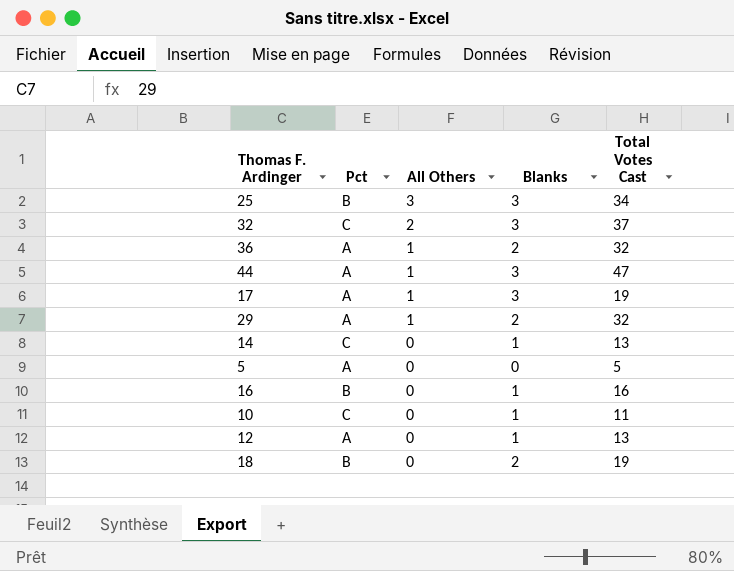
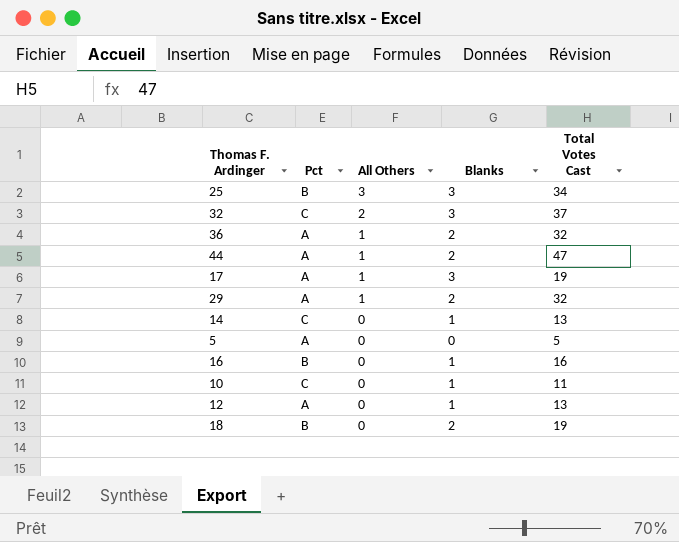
44 | Blanks: 3 -> 2

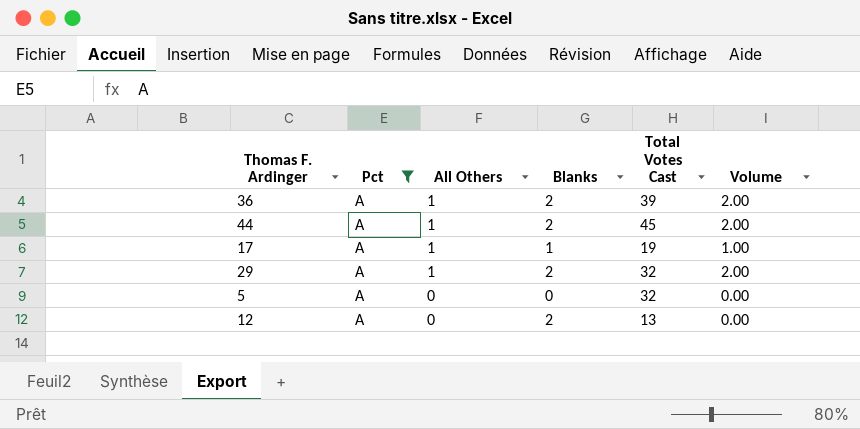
filter: none -> Pct = A
column Volume | formula: none -> [All Others] * [Blanks]
36 | Total Votes Cast: 32 -> 39
44 | Total Votes Cast: 47 -> 45
17 | Blanks: 3 -> 1
5 | Total Votes Cast: 5 -> 32
12 | Blanks: 1 -> 2

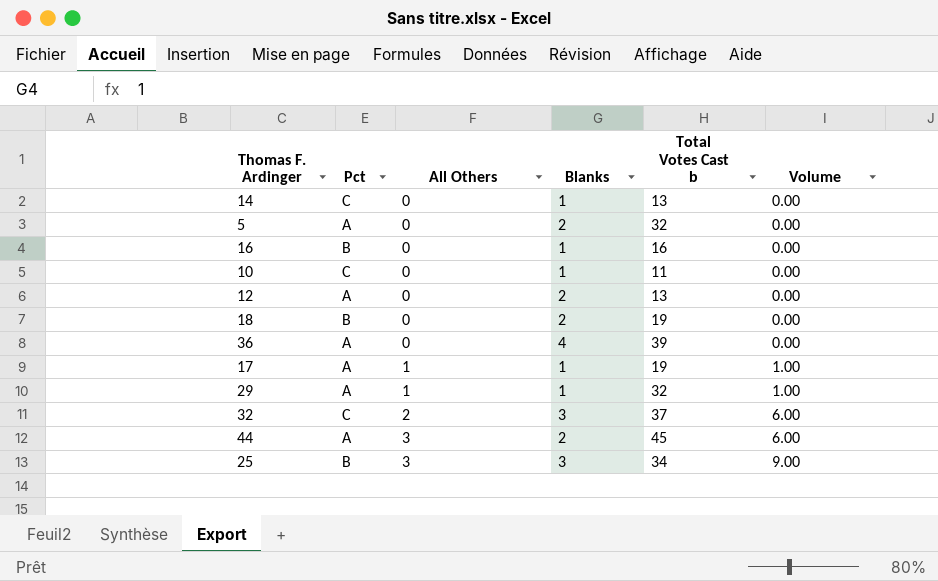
filter: Pct = A -> none
row order: All Others descending -> All Others ascending
column name: Total Votes Cast -> Total Votes Cast b
5 | Blanks: 0 -> 2
36 | All Others: 1 -> 0
36 | Blanks: 2 -> 4
36 | Volume: 2.00 -> 0.00
29 | Blanks: 2 -> 1
29 | Volume: 2.00 -> 1.00
44 | All Others: 1 -> 3
44 | Volume: 2.00 -> 6.00

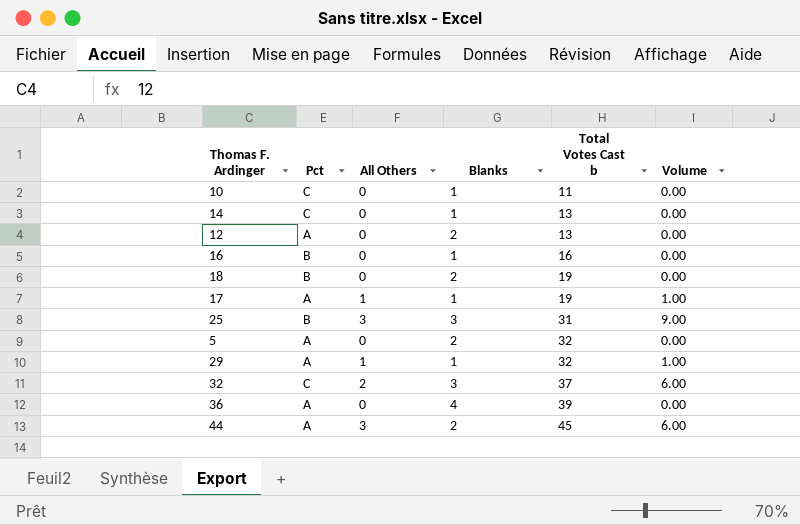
row order: All Others ascending -> Total Votes Cast b ascending
25 | Total Votes Cast b: 34 -> 31

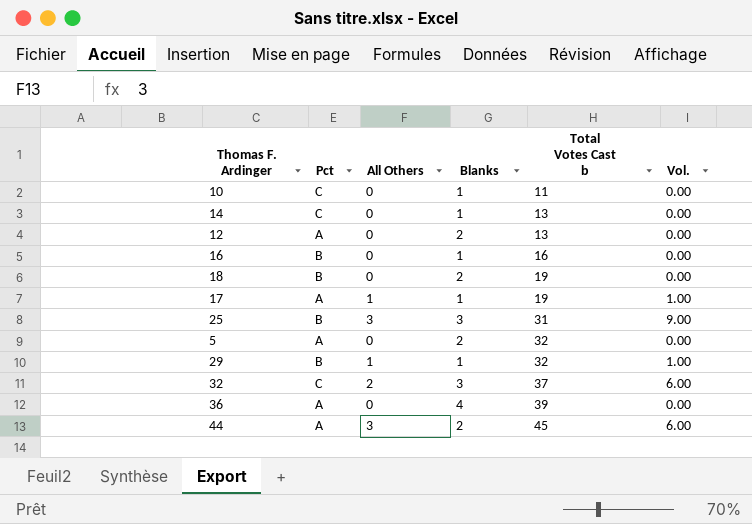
column name: Volume -> Vol.
29 | Pct: A -> B

